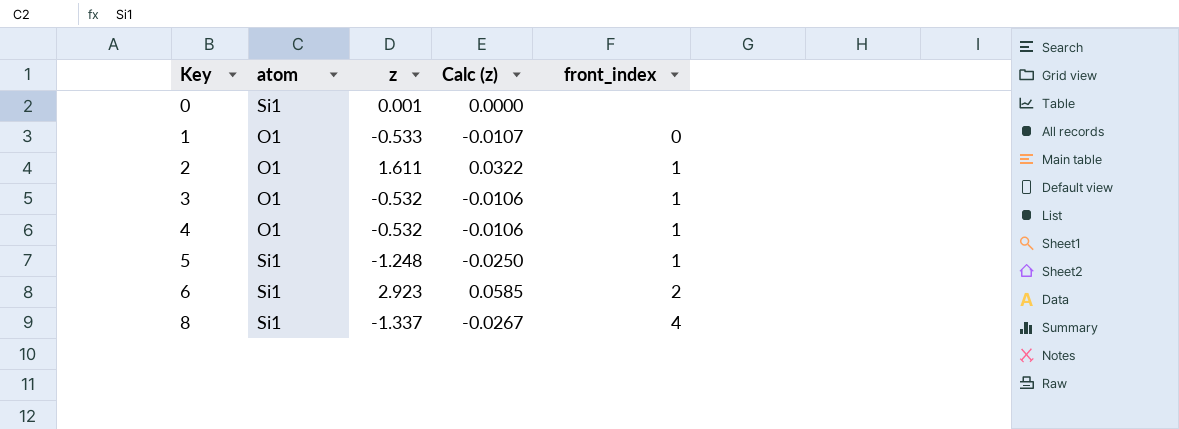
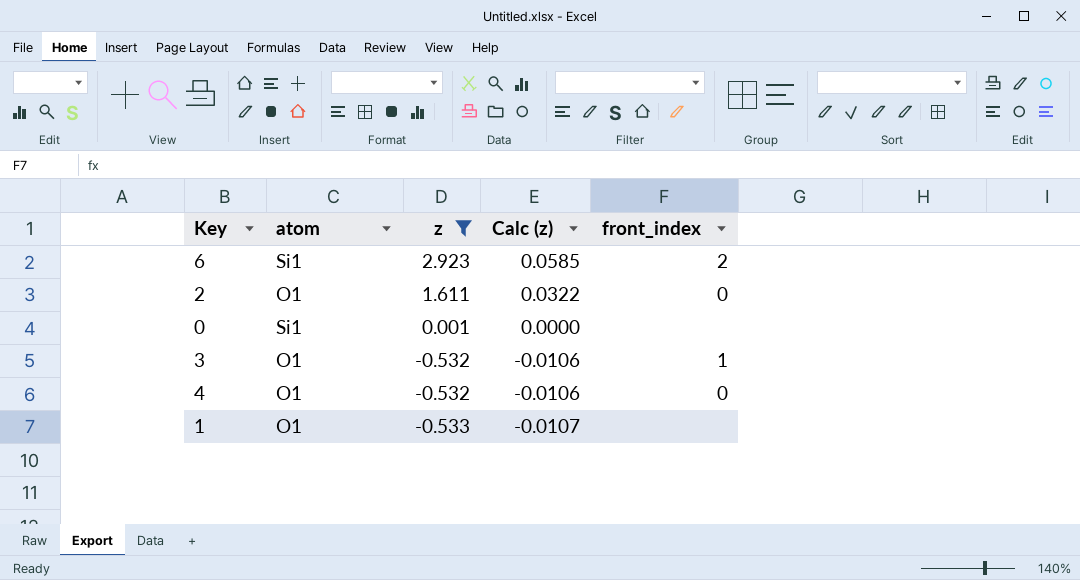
filter: none -> z >= -0.533
row order: Key ascending -> z descending
2 | front_index: 1 -> 0
4 | front_index: 1 -> 0
1 | front_index: 0 -> none

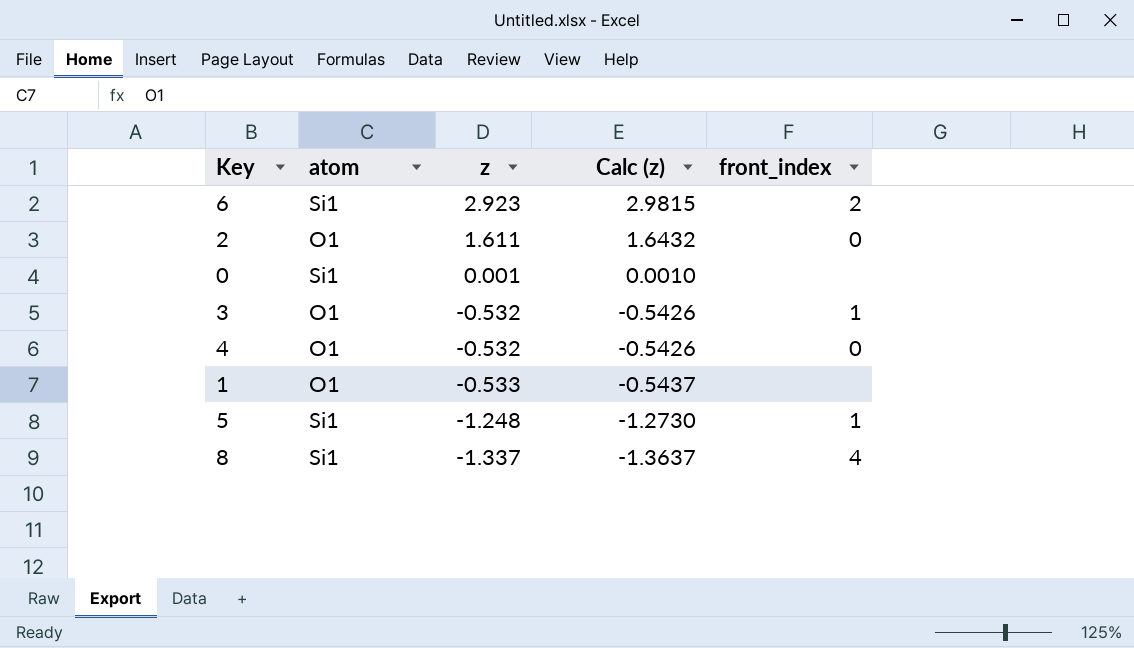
filter: z >= -0.533 -> none
column Calc (z) | formula: [z] * 0.02 -> [z] * 1.02

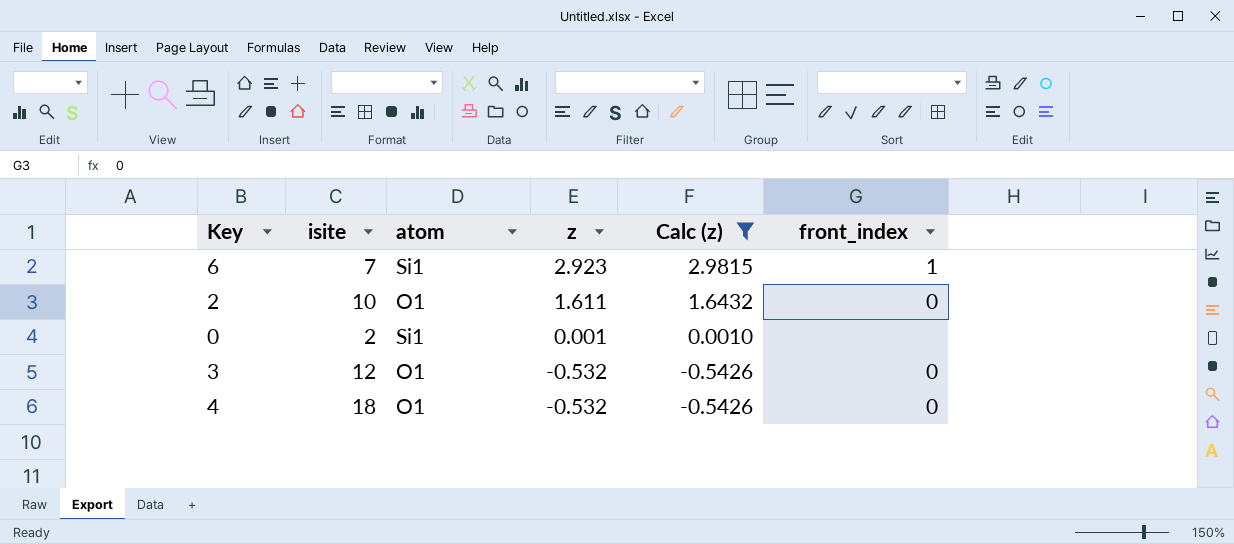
filter: none -> Calc (z) >= -0.5426
column isite | position: none -> 2
6 | front_index: 2 -> 1
3 | front_index: 1 -> 0

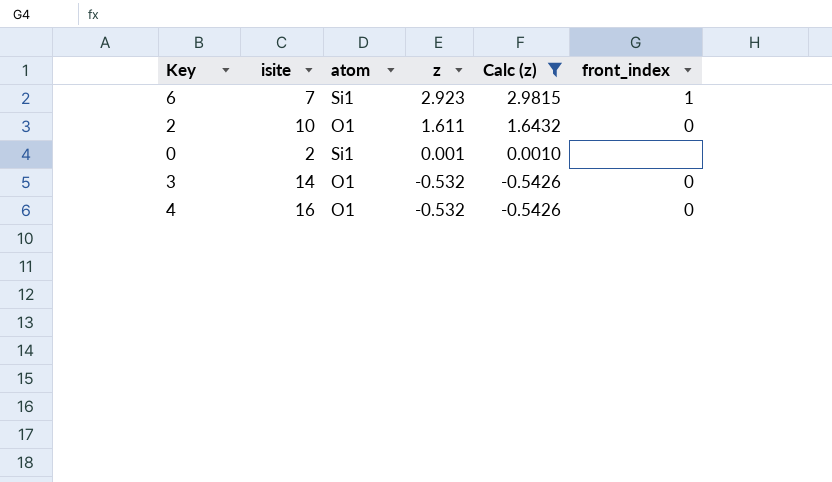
3 | isite: 12 -> 14
4 | isite: 18 -> 16

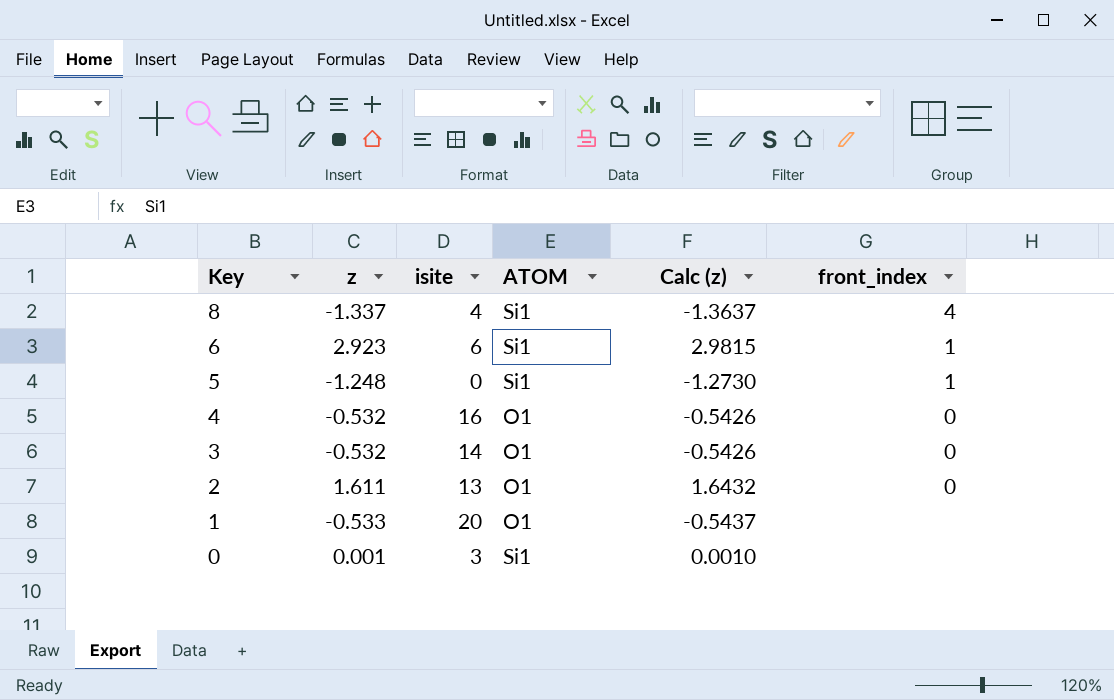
filter: Calc (z) >= -0.5426 -> none
row order: z descending -> Key descending
column z | position: 4 -> 2
column name: atom -> ATOM
6 | isite: 7 -> 6
2 | isite: 10 -> 13
0 | isite: 2 -> 3

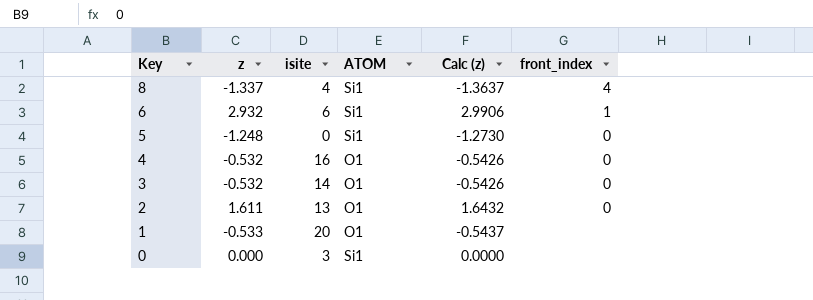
6 | z: 2.923 -> 2.932
6 | Calc (z): 2.9815 -> 2.9906
5 | front_index: 1 -> 0
0 | z: 0.001 -> 0.000
0 | Calc (z): 0.0010 -> 0.0000

